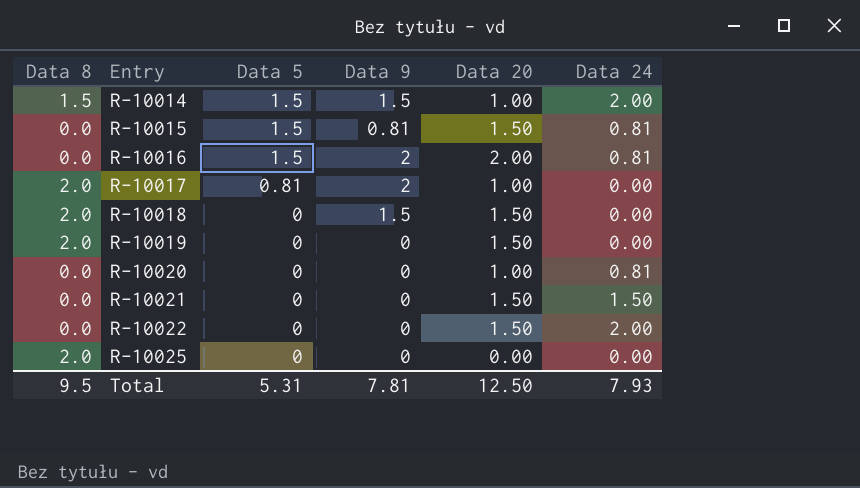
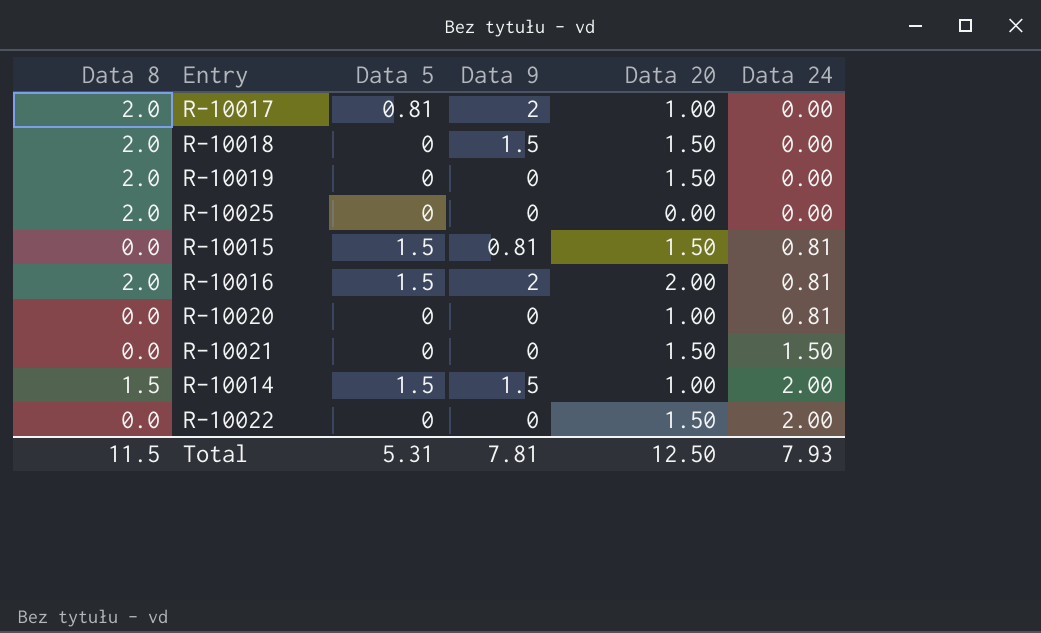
row order: Entry ascending -> Data 24 ascending
R-10016 | Data 8: 0.0 -> 2.0
Total | Data 8: 9.5 -> 11.5

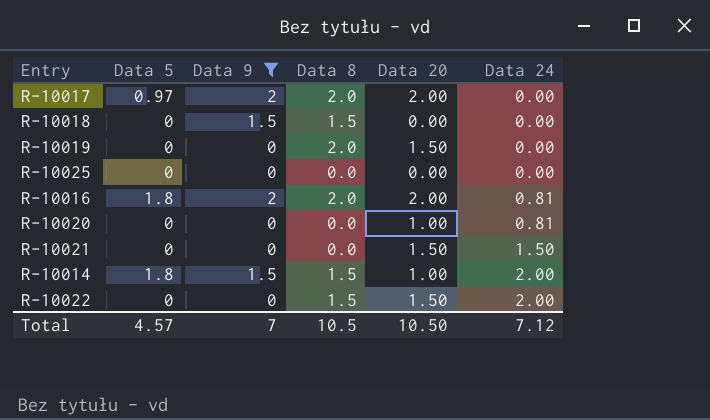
filter: none -> Data 9 != 0.81
column Data 8 | position: 1 -> 4
R-10017 | Data 5: 0.81 -> 0.97
R-10017 | Data 20: 1.00 -> 2.00
R-10018 | Data 8: 2.0 -> 1.5
R-10018 | Data 20: 1.50 -> 0.00
R-10025 | Data 8: 2.0 -> 0.0
R-10016 | Data 5: 1.5 -> 1.8
R-10014 | Data 5: 1.5 -> 1.8
R-10022 | Data 8: 0.0 -> 1.5
Total | Data 5: 5.31 -> 4.57
Total | Data 9: 7.81 -> 7
Total | Data 8: 11.5 -> 10.5
Total | Data 20: 12.50 -> 10.50
Total | Data 24: 7.93 -> 7.12

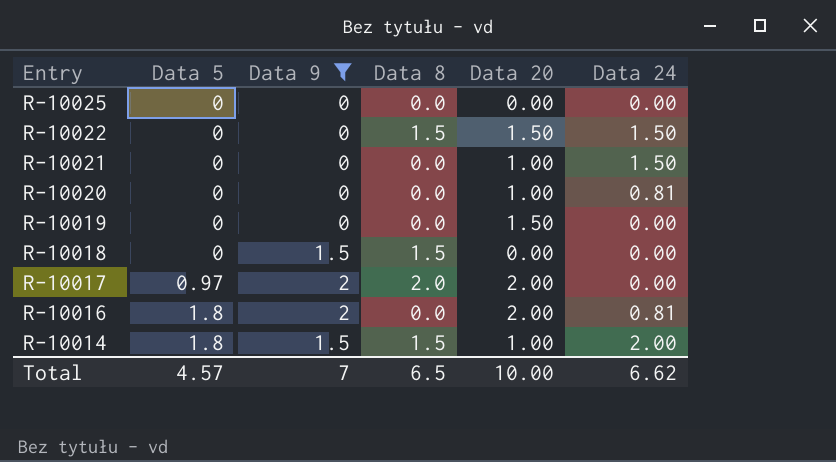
row order: Data 24 ascending -> Entry descending
R-10022 | Data 24: 2.00 -> 1.50
R-10021 | Data 20: 1.50 -> 1.00
R-10019 | Data 8: 2.0 -> 0.0
R-10016 | Data 8: 2.0 -> 0.0
Total | Data 8: 10.5 -> 6.5
Total | Data 20: 10.50 -> 10.00
Total | Data 24: 7.12 -> 6.62

